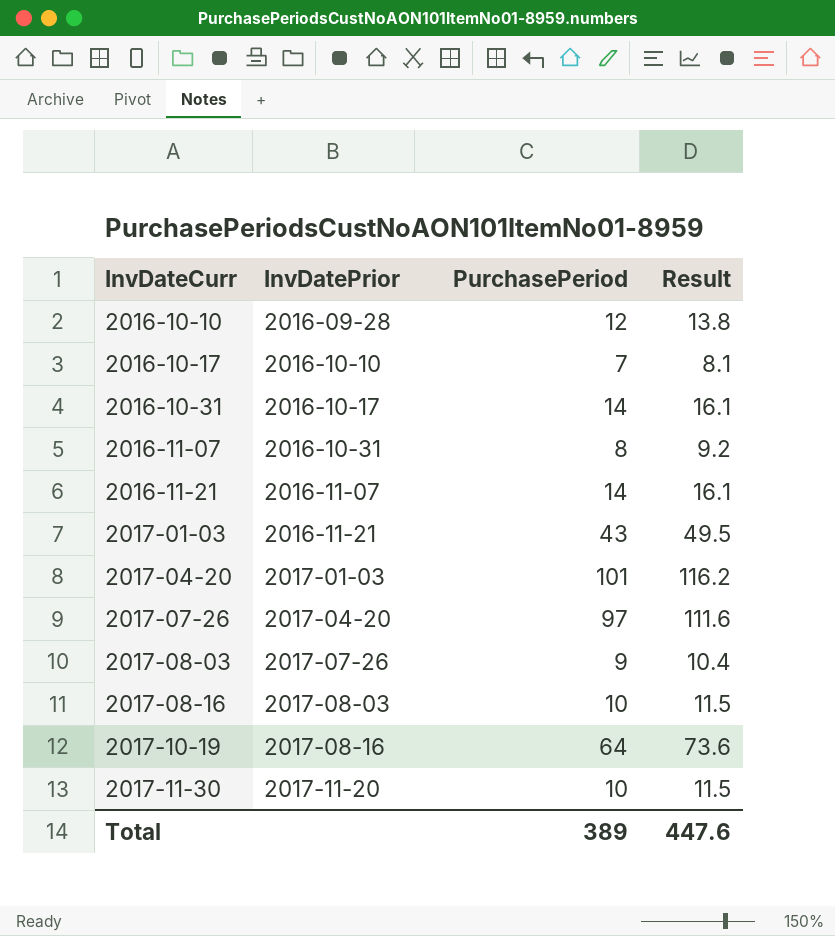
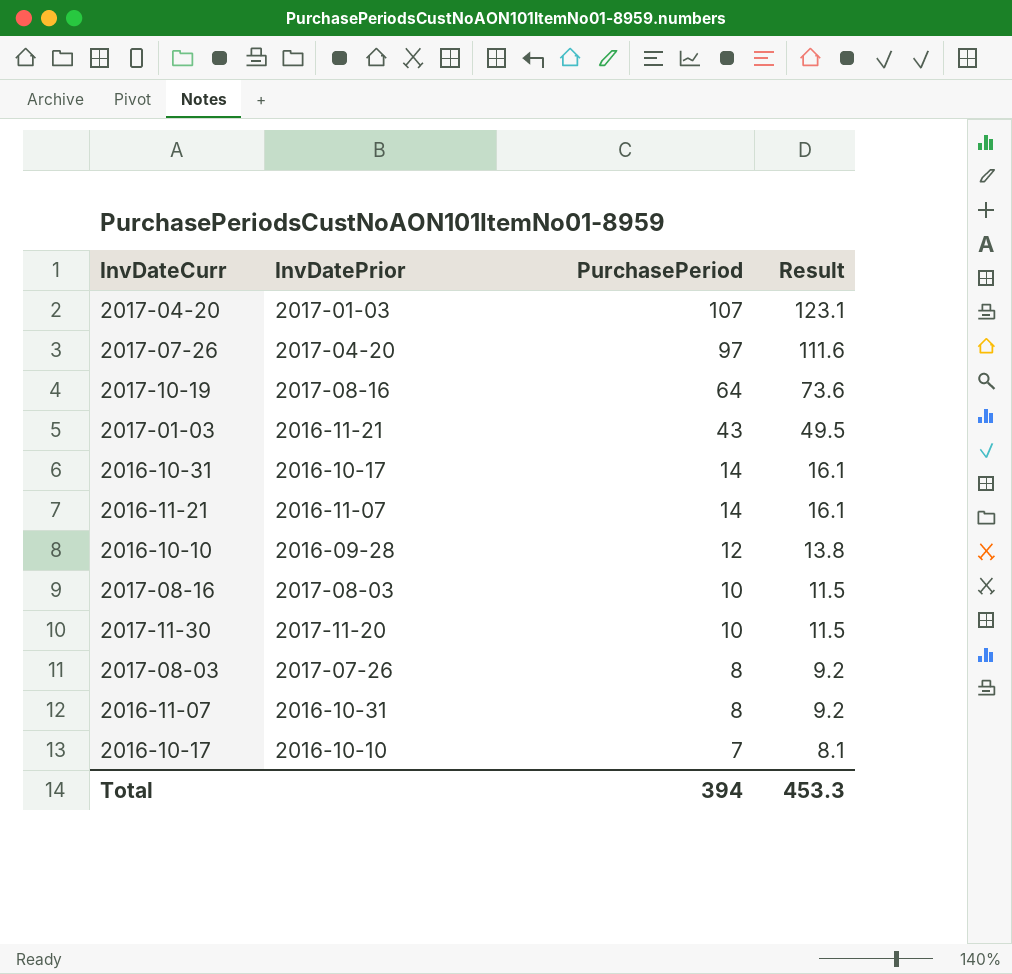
row order: InvDateCurr ascending -> PurchasePeriod descending
2017-04-20 | PurchasePeriod: 101 -> 107
2017-04-20 | Result: 116.2 -> 123.1
2017-08-03 | PurchasePeriod: 9 -> 8
2017-08-03 | Result: 10.4 -> 9.2
Total | PurchasePeriod: 389 -> 394
Total | Result: 447.6 -> 453.3

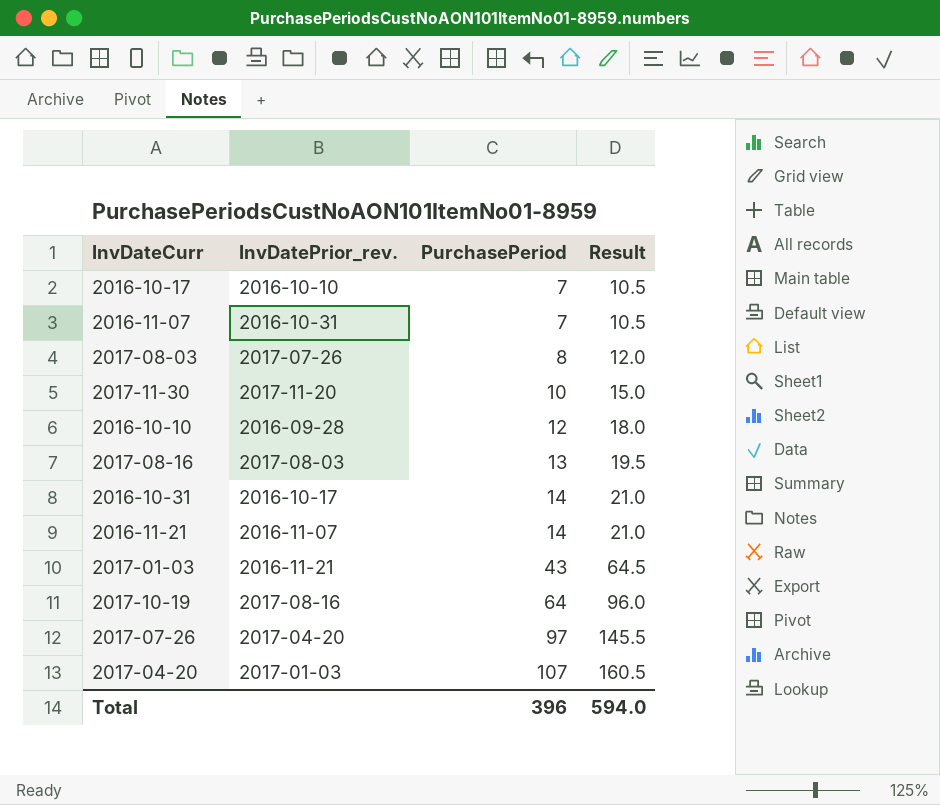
row order: PurchasePeriod descending -> PurchasePeriod ascending
column name: InvDatePrior -> InvDatePrior_rev.
column Result | formula: [PurchasePeriod] * 1.15 -> [PurchasePeriod] * 1.5
2016-11-07 | PurchasePeriod: 8 -> 7
2017-08-16 | PurchasePeriod: 10 -> 13
Total | PurchasePeriod: 394 -> 396
Total | Result: 453.3 -> 594.0

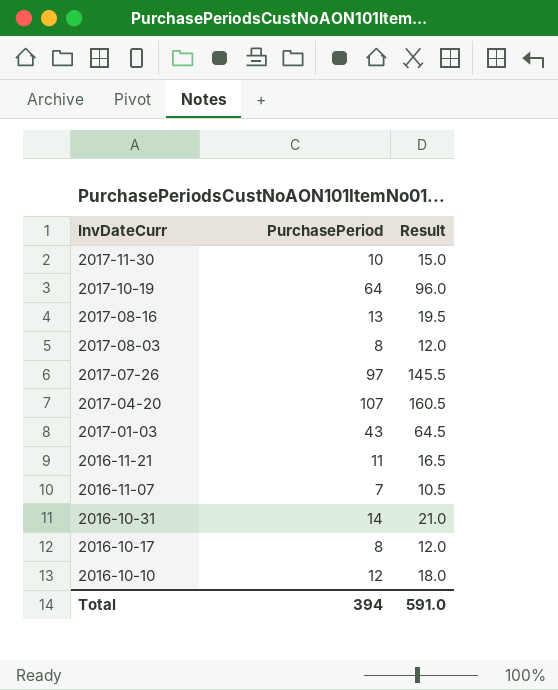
row order: PurchasePeriod ascending -> InvDateCurr descending
column InvDatePrior_rev. | position: 2 -> none
2016-11-21 | PurchasePeriod: 14 -> 11
2016-11-21 | Result: 21.0 -> 16.5
2016-10-17 | PurchasePeriod: 7 -> 8
2016-10-17 | Result: 10.5 -> 12.0
Total | PurchasePeriod: 396 -> 394
Total | Result: 594.0 -> 591.0

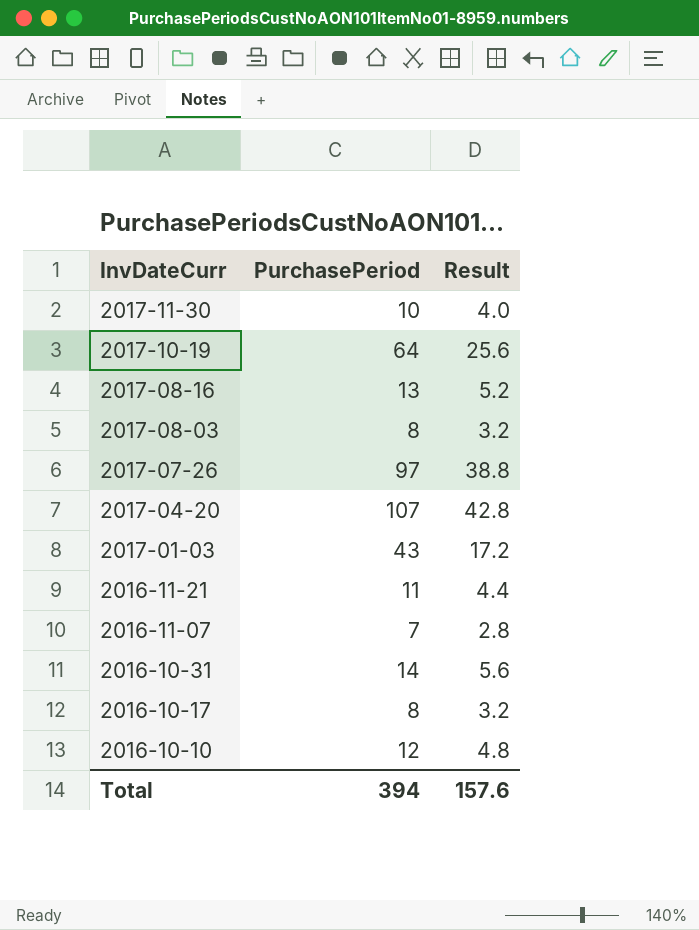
column Result | formula: [PurchasePeriod] * 1.5 -> [PurchasePeriod] * 0.4
Total | Result: 591.0 -> 157.6

